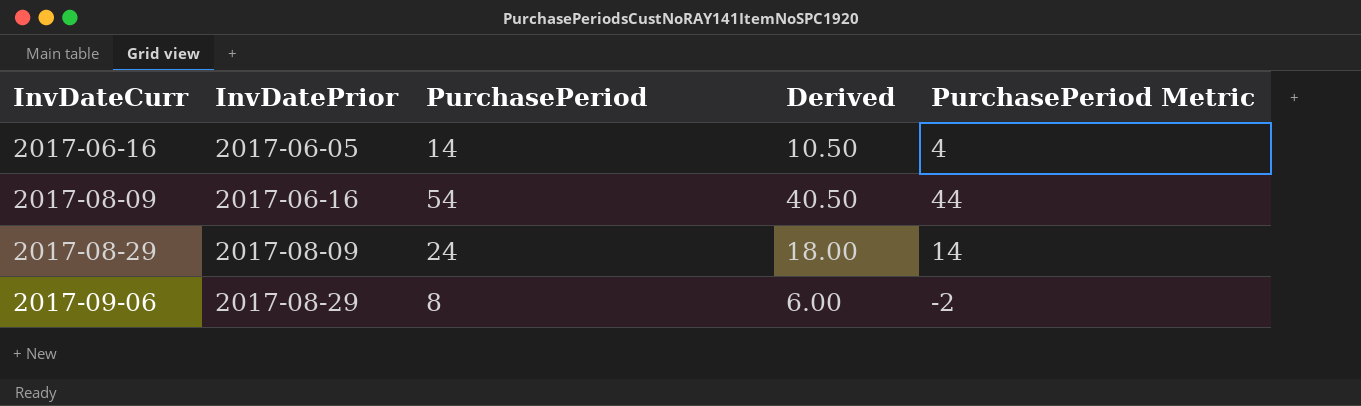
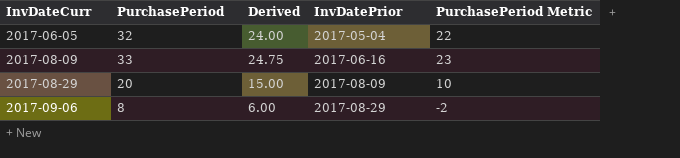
column InvDatePrior | position: 2 -> 4
row 2017-06-16: 2017-06-05 | 14 | 10.50 | 4 -> none
row 2017-06-05: none -> 32 | 24.00 | 2017-05-04 | 22
2017-08-09 | PurchasePeriod: 54 -> 33
2017-08-09 | Derived: 40.50 -> 24.75
2017-08-09 | PurchasePeriod Metric: 44 -> 23
2017-08-29 | PurchasePeriod: 24 -> 20
2017-08-29 | Derived: 18.00 -> 15.00
2017-08-29 | PurchasePeriod Metric: 14 -> 10

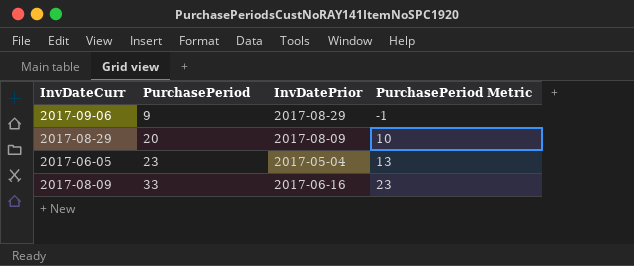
row order: InvDateCurr ascending -> PurchasePeriod ascending
column Derived | formula: [PurchasePeriod] * 0.75 -> none
2017-09-06 | PurchasePeriod: 8 -> 9
2017-09-06 | PurchasePeriod Metric: -2 -> -1
2017-06-05 | PurchasePeriod: 32 -> 23
2017-06-05 | PurchasePeriod Metric: 22 -> 13

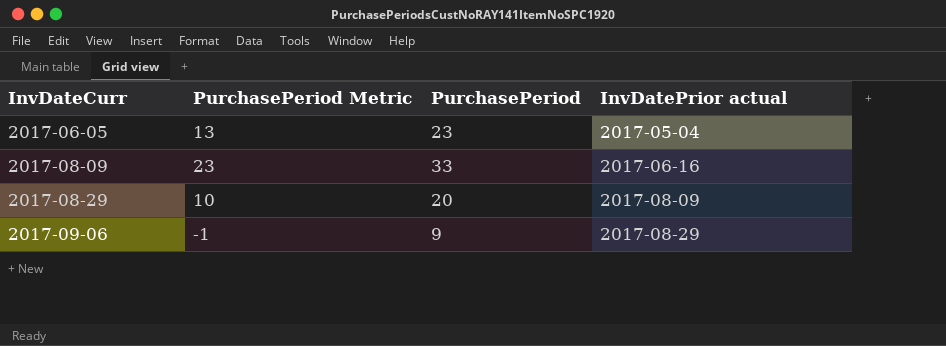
row order: PurchasePeriod ascending -> InvDateCurr ascending
column PurchasePeriod Metric | position: 4 -> 2
column name: InvDatePrior -> InvDatePrior actual

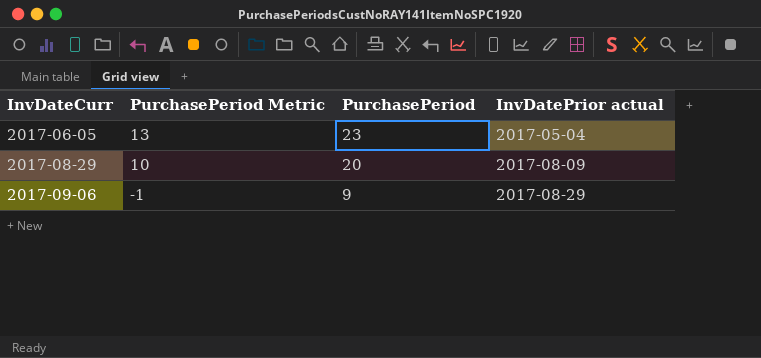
row 2017-08-09: 23 | 33 | 2017-06-16 -> none

